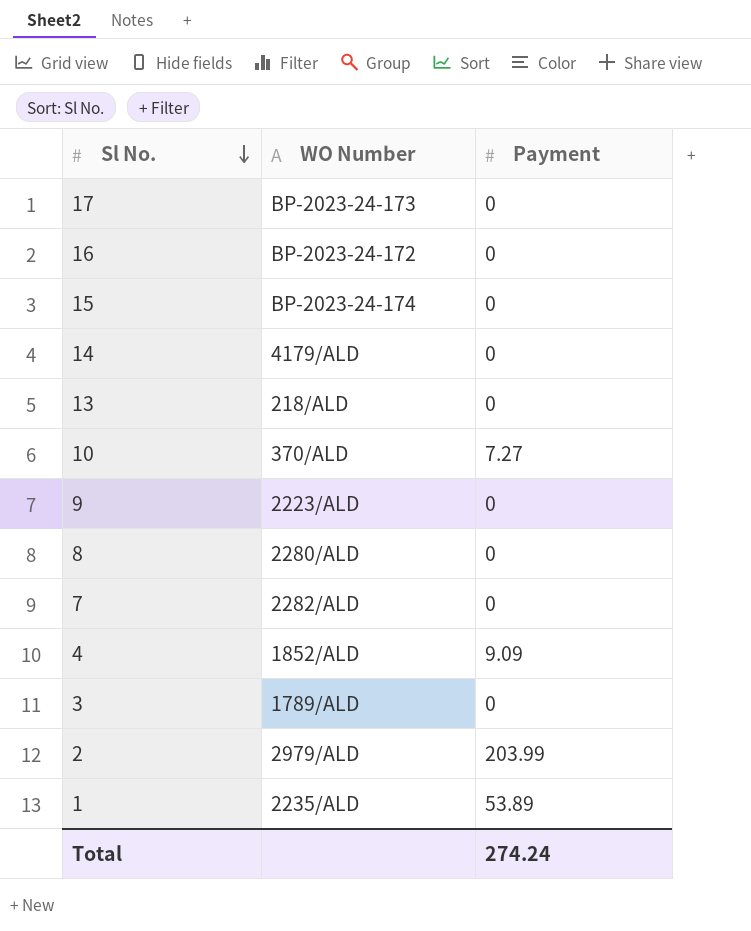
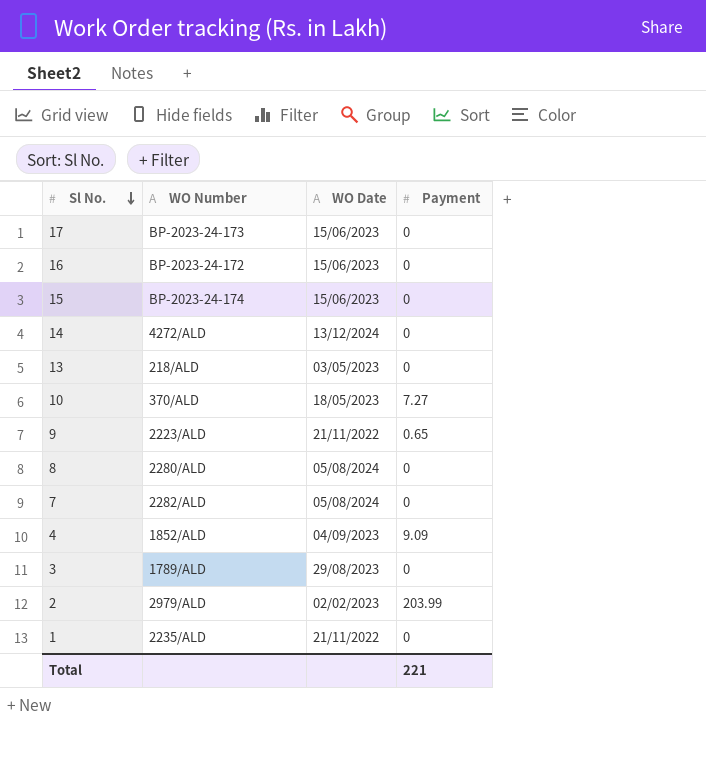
column WO Date | position: none -> 3
14 | WO Number: 4179/ALD -> 4272/ALD
9 | Payment: 0 -> 0.65
1 | Payment: 53.89 -> 0
Total | Payment: 274.24 -> 221

